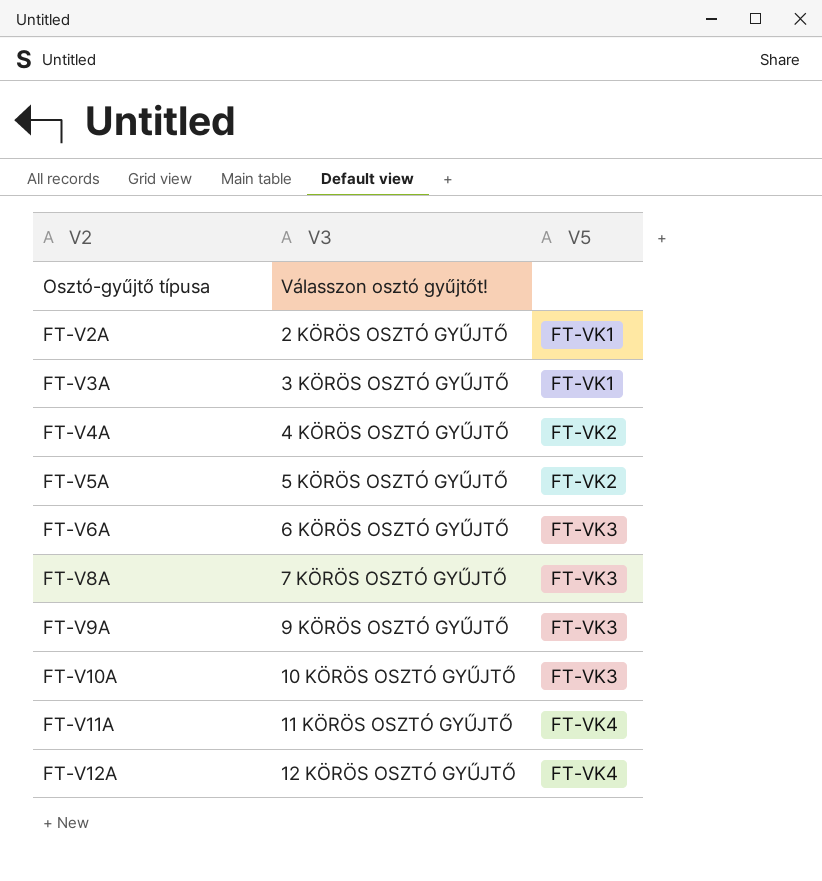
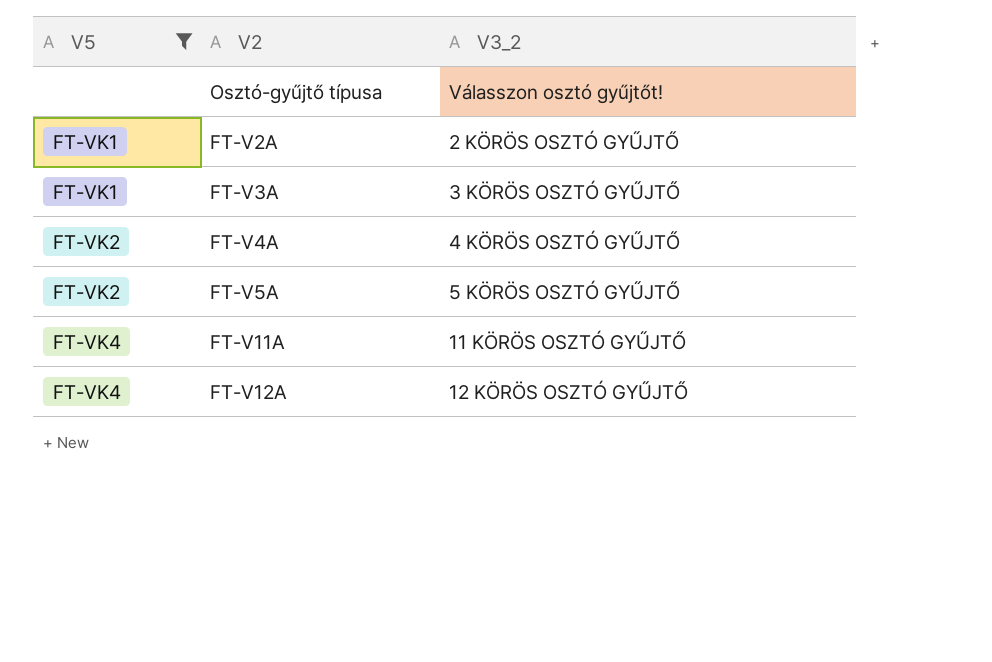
filter: none -> V5 != FT-VK3
column V5 | position: 3 -> 1
column name: V3 -> V3_2

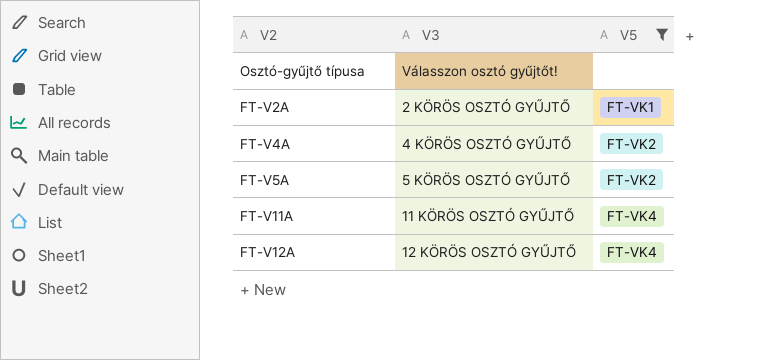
column name: V3_2 -> V3
column V5 | position: 1 -> 3
row FT-V3A: FT-VK1 | 3 KÖRÖS OSZTÓ GYŰJTŐ -> none

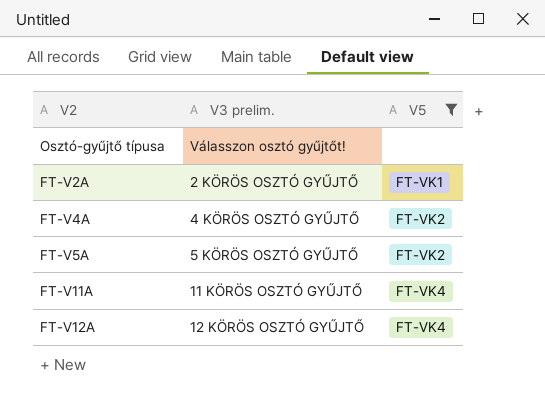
column name: V3 -> V3 prelim.

